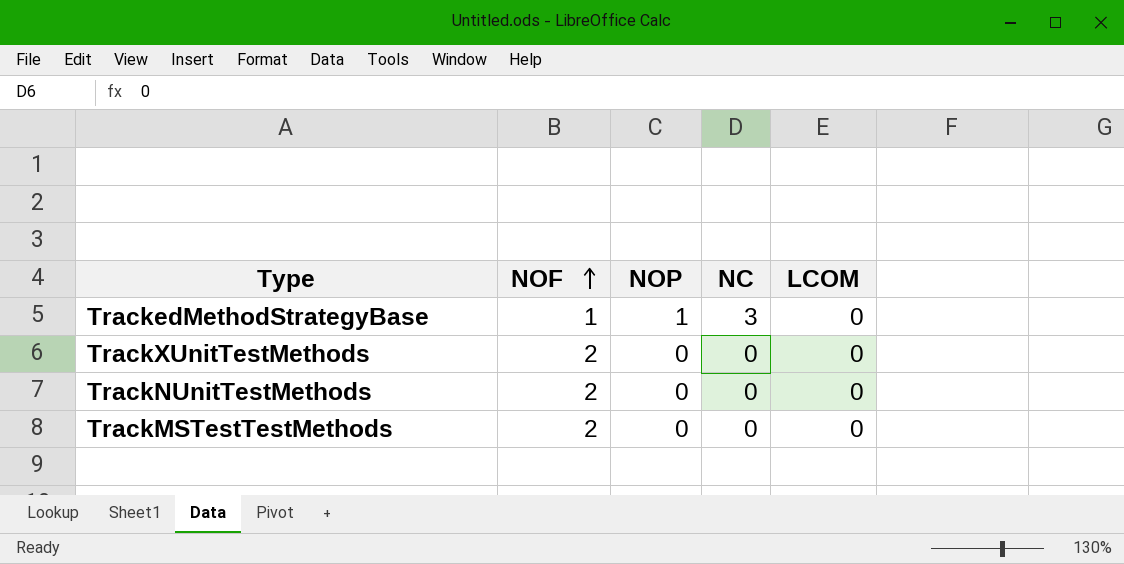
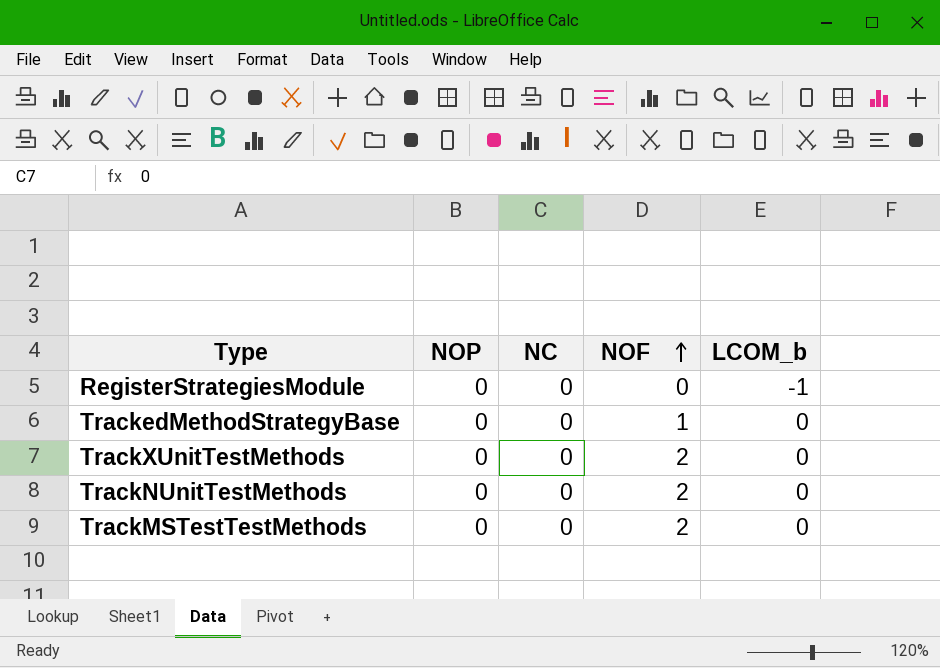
column NOF | position: 2 -> 4
column name: LCOM -> LCOM_b
row RegisterStrategiesModule: none -> 0 | 0 | 0 | -1
TrackedMethodStrategyBase | NOP: 1 -> 0
TrackedMethodStrategyBase | NC: 3 -> 0

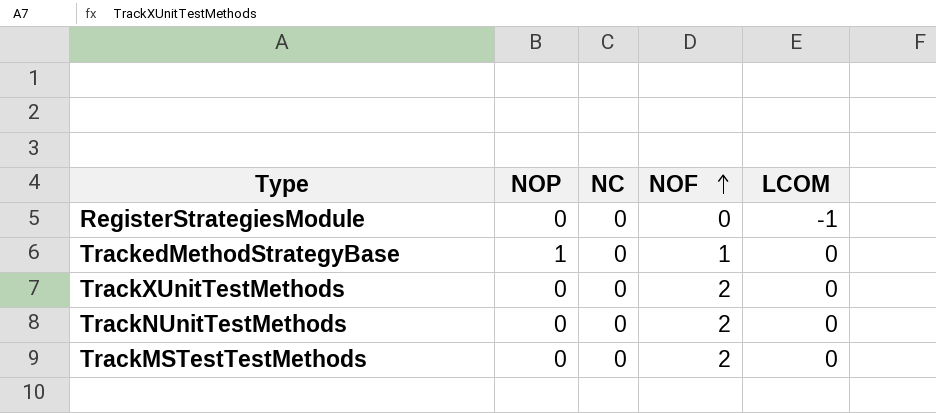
column name: LCOM_b -> LCOM
TrackedMethodStrategyBase | NOP: 0 -> 1

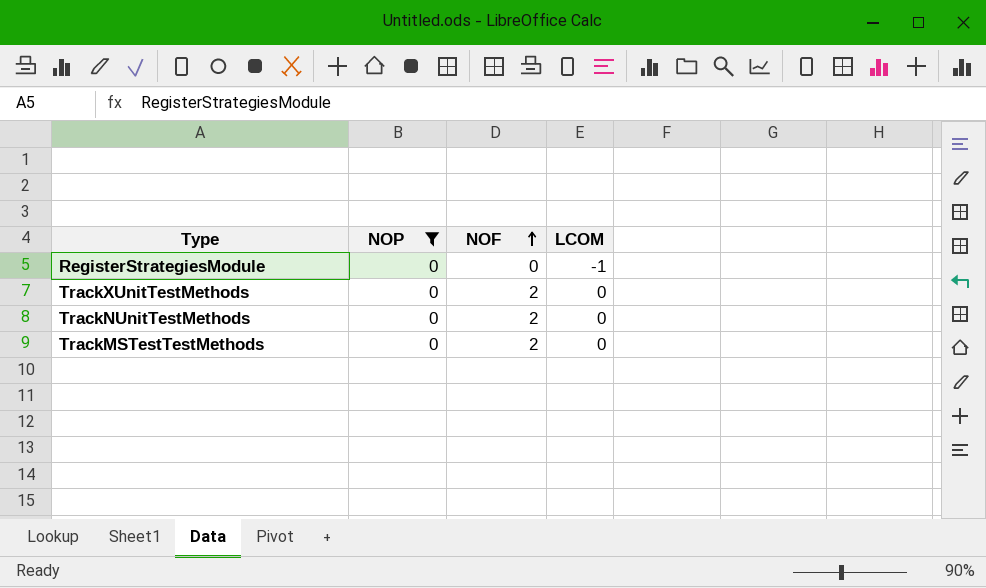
filter: none -> NOP = 0
column NC | position: 3 -> none

